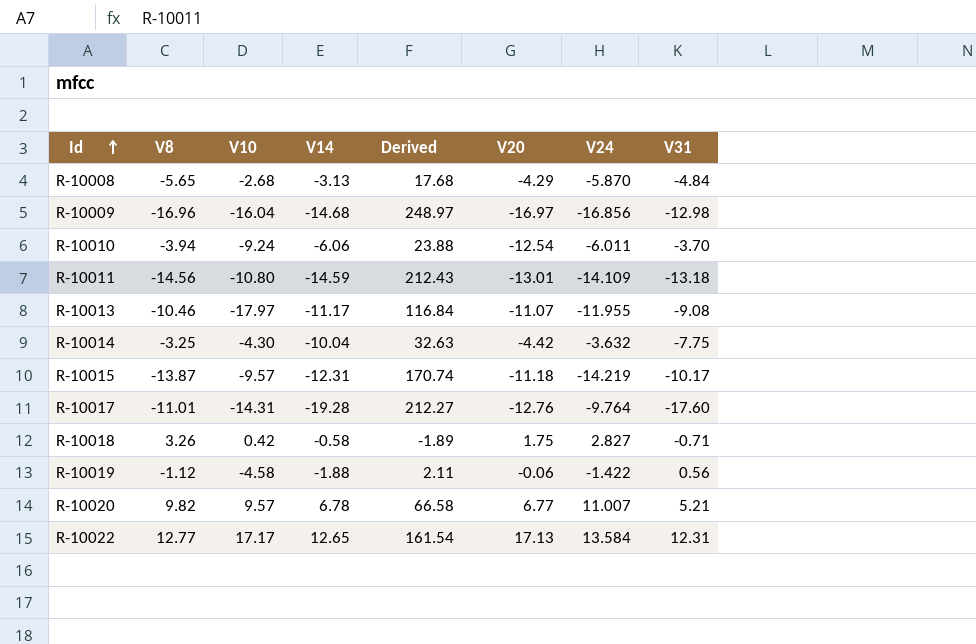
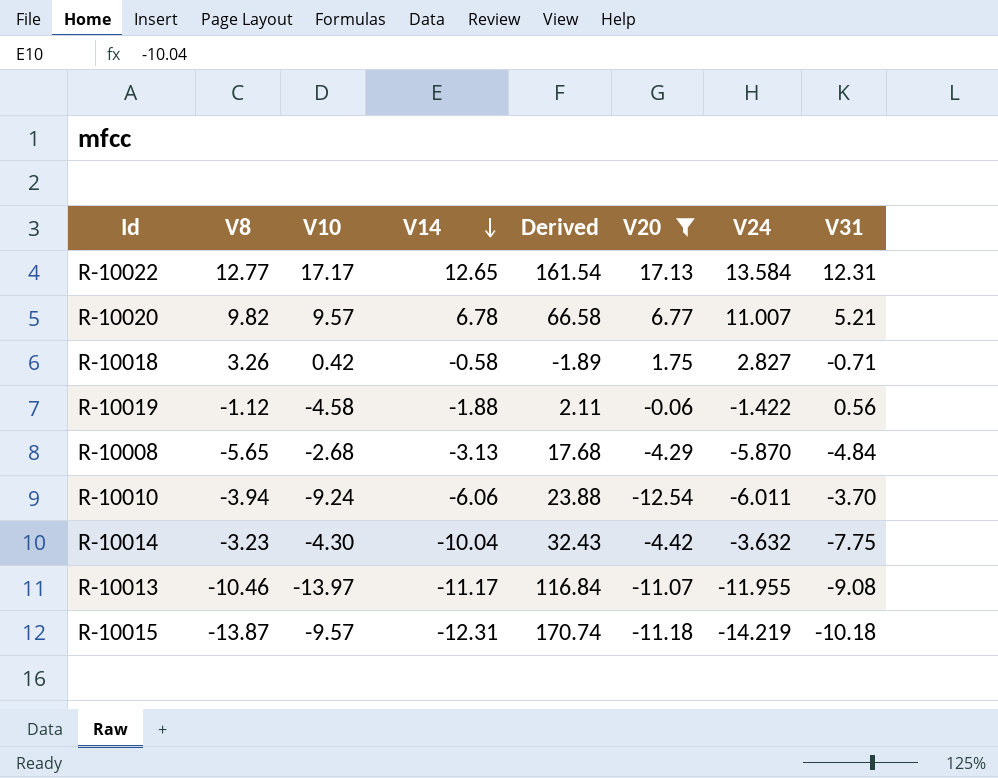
filter: none -> V20 >= -12.54
row order: Id ascending -> V14 descending
R-10014 | V8: -3.25 -> -3.23
R-10014 | Derived: 32.63 -> 32.43
R-10013 | V10: -17.97 -> -13.97
R-10015 | V31: -10.17 -> -10.18

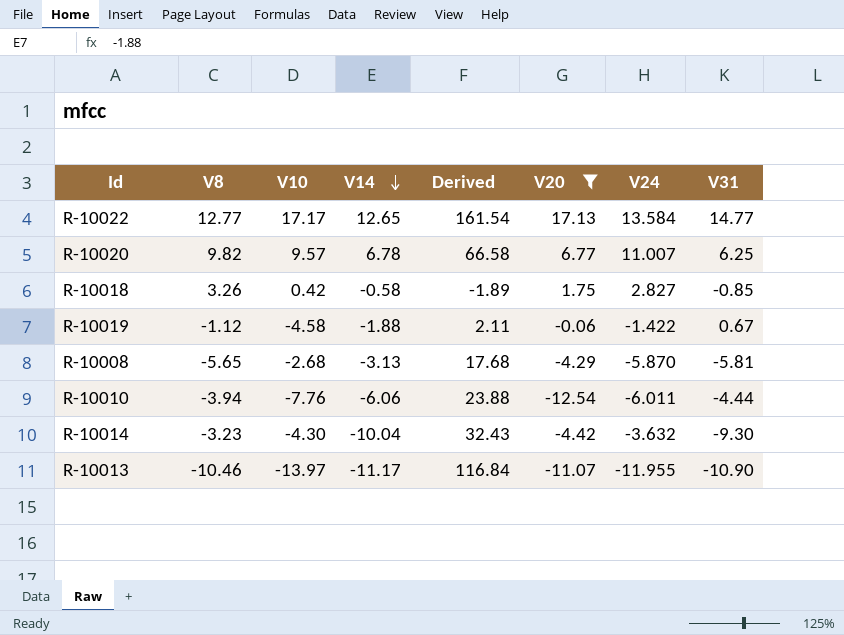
row R-10015: -13.87 | -9.57 | -12.31 | 170.74 | -11.18 | -14.219 | -10.18 -> none
R-10022 | V31: 12.31 -> 14.77
R-10020 | V31: 5.21 -> 6.25
R-10018 | V31: -0.71 -> -0.85
R-10019 | V31: 0.56 -> 0.67
R-10008 | V31: -4.84 -> -5.81
R-10010 | V10: -9.24 -> -7.76
R-10010 | V31: -3.70 -> -4.44
R-10014 | V31: -7.75 -> -9.30
R-10013 | V31: -9.08 -> -10.90

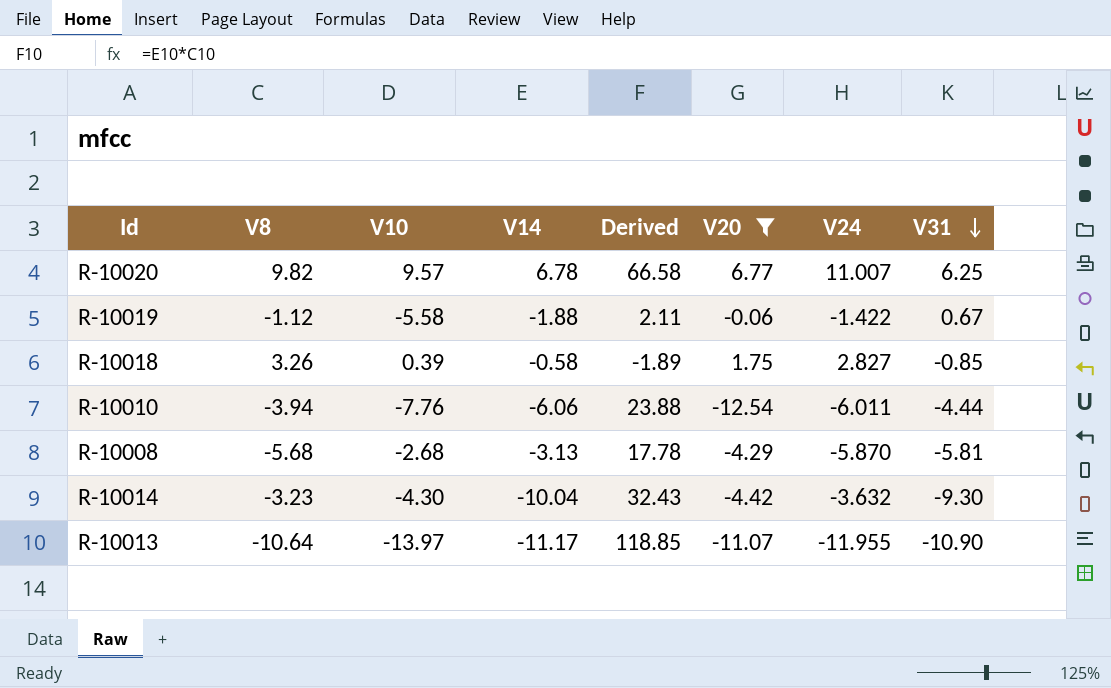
row order: V14 descending -> V31 descending
row R-10022: 12.77 | 17.17 | 12.65 | 161.54 | 17.13 | 13.584 | 14.77 -> none
R-10019 | V10: -4.58 -> -5.58
R-10018 | V10: 0.42 -> 0.39
R-10008 | V8: -5.65 -> -5.68
R-10008 | Derived: 17.68 -> 17.78
R-10013 | V8: -10.46 -> -10.64
R-10013 | Derived: 116.84 -> 118.85

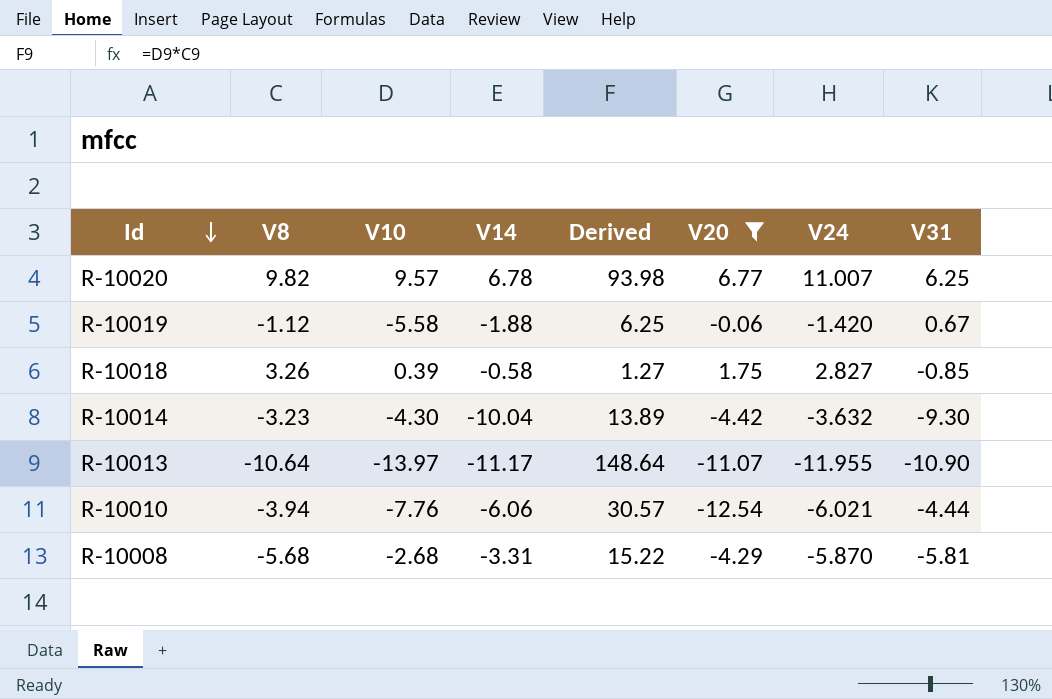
row order: V31 descending -> Id descending
column Derived | formula: [V8] * [V14] -> [V8] * [V10]
R-10019 | V24: -1.422 -> -1.420
R-10010 | V24: -6.011 -> -6.021
R-10008 | V14: -3.13 -> -3.31

